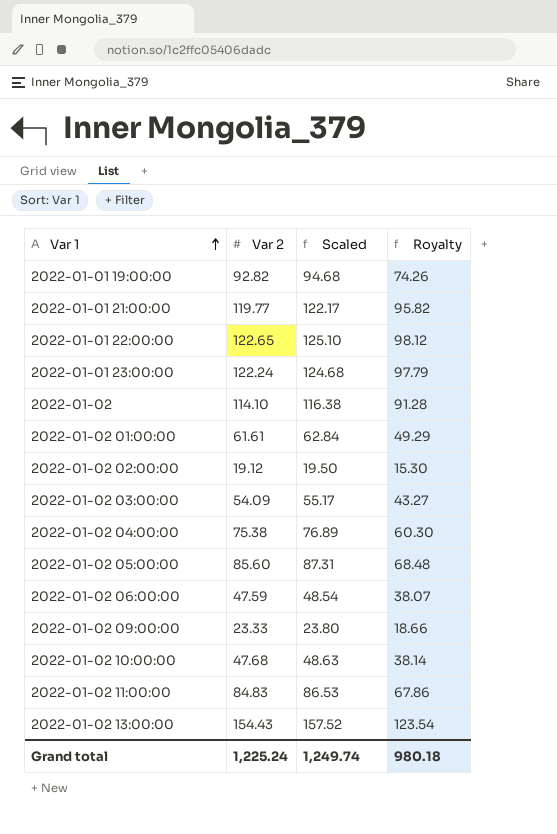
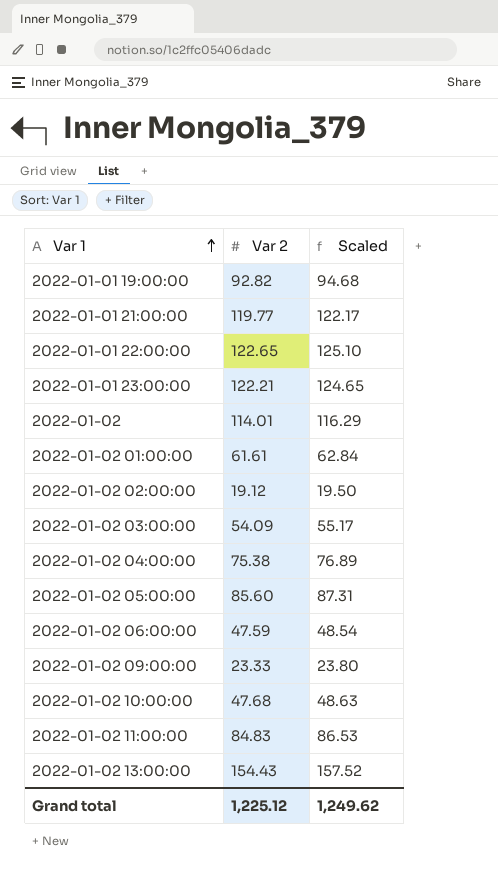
column Royalty | formula: [Var 2] * 0.8 -> none
2022-01-01 23:00:00 | Var 2: 122.24 -> 122.21
2022-01-01 23:00:00 | Scaled: 124.68 -> 124.65
2022-01-02 | Var 2: 114.10 -> 114.01
2022-01-02 | Scaled: 116.38 -> 116.29
Grand total | Var 2: 1,225.24 -> 1,225.12
Grand total | Scaled: 1,249.74 -> 1,249.62

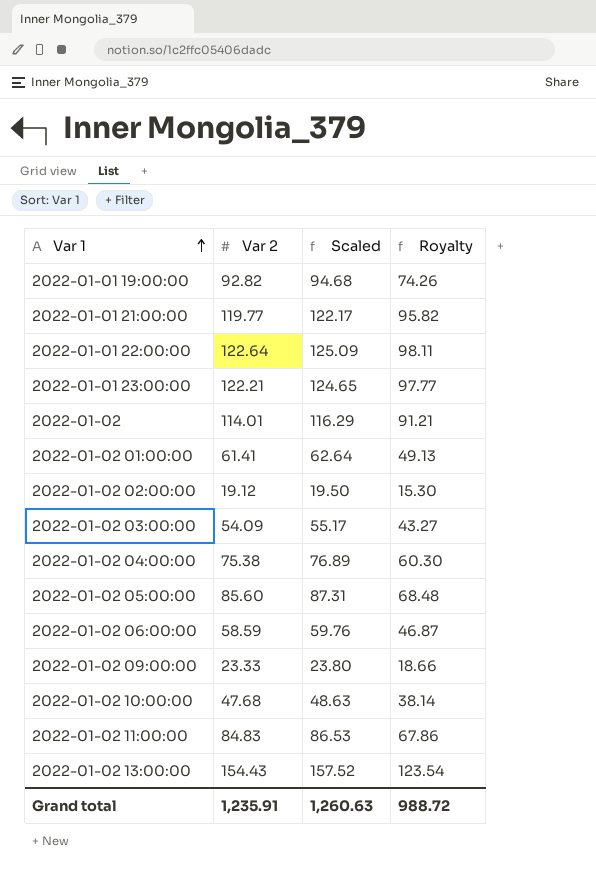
column Royalty | formula: none -> [Var 2] * 0.8
2022-01-01 22:00:00 | Var 2: 122.65 -> 122.64
2022-01-01 22:00:00 | Scaled: 125.10 -> 125.09
2022-01-02 01:00:00 | Var 2: 61.61 -> 61.41
2022-01-02 01:00:00 | Scaled: 62.84 -> 62.64
2022-01-02 06:00:00 | Var 2: 47.59 -> 58.59
2022-01-02 06:00:00 | Scaled: 48.54 -> 59.76
Grand total | Var 2: 1,225.12 -> 1,235.91
Grand total | Scaled: 1,249.62 -> 1,260.63

